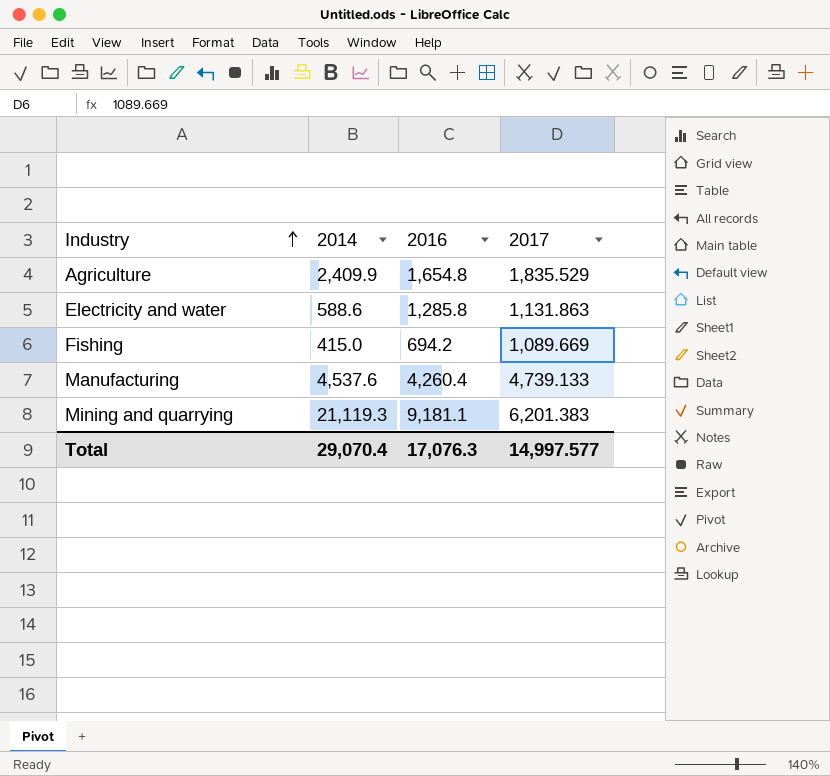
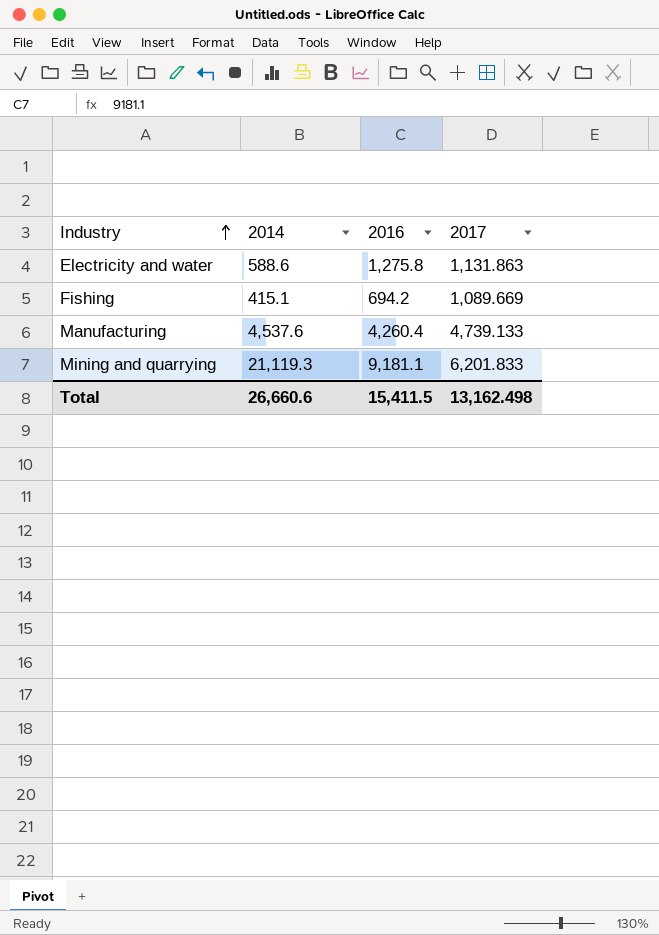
row Agriculture: 2,409.9 | 1,654.8 | 1,835.529 -> none
Electricity and water | 2016: 1,285.8 -> 1,275.8
Fishing | 2014: 415.0 -> 415.1
Mining and quarrying | 2017: 6,201.383 -> 6,201.833
Total | 2014: 29,070.4 -> 26,660.6
Total | 2016: 17,076.3 -> 15,411.5
Total | 2017: 14,997.577 -> 13,162.498

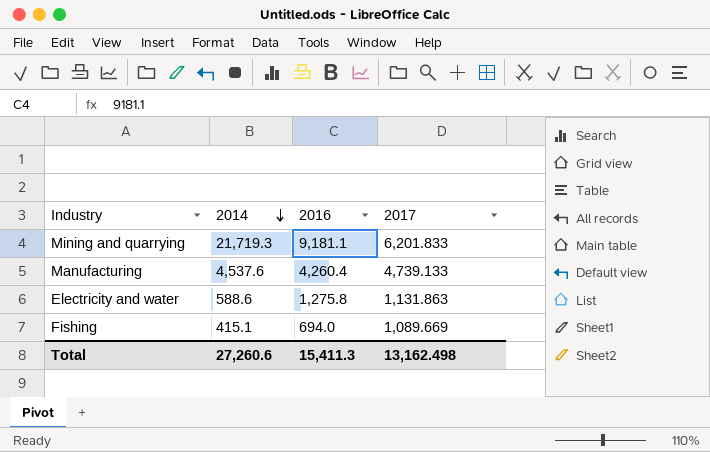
row order: Industry ascending -> 2014 descending
Mining and quarrying | 2014: 21,119.3 -> 21,719.3
Fishing | 2016: 694.2 -> 694.0
Total | 2014: 26,660.6 -> 27,260.6
Total | 2016: 15,411.5 -> 15,411.3

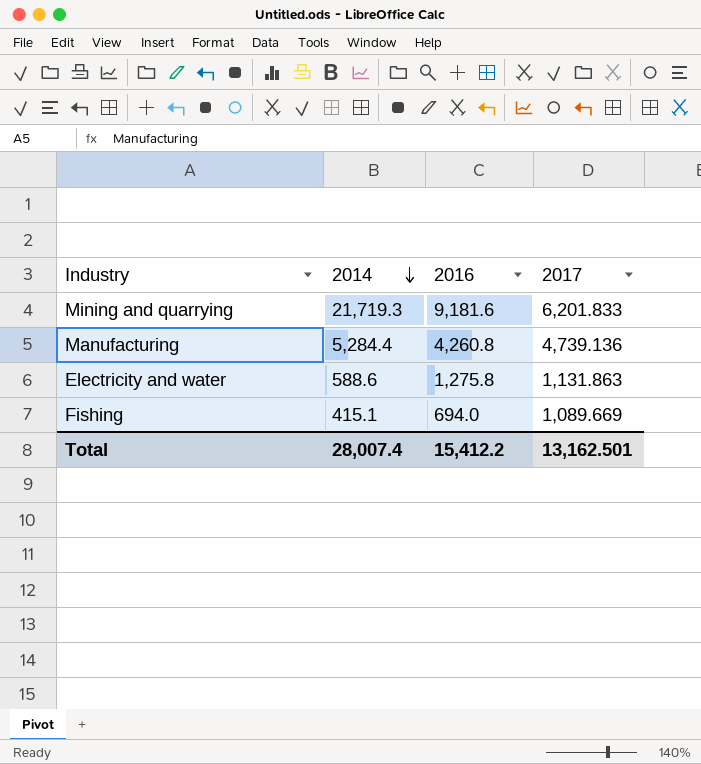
Mining and quarrying | 2016: 9,181.1 -> 9,181.6
Manufacturing | 2014: 4,537.6 -> 5,284.4
Manufacturing | 2016: 4,260.4 -> 4,260.8
Manufacturing | 2017: 4,739.133 -> 4,739.136
Total | 2014: 27,260.6 -> 28,007.4
Total | 2016: 15,411.3 -> 15,412.2
Total | 2017: 13,162.498 -> 13,162.501

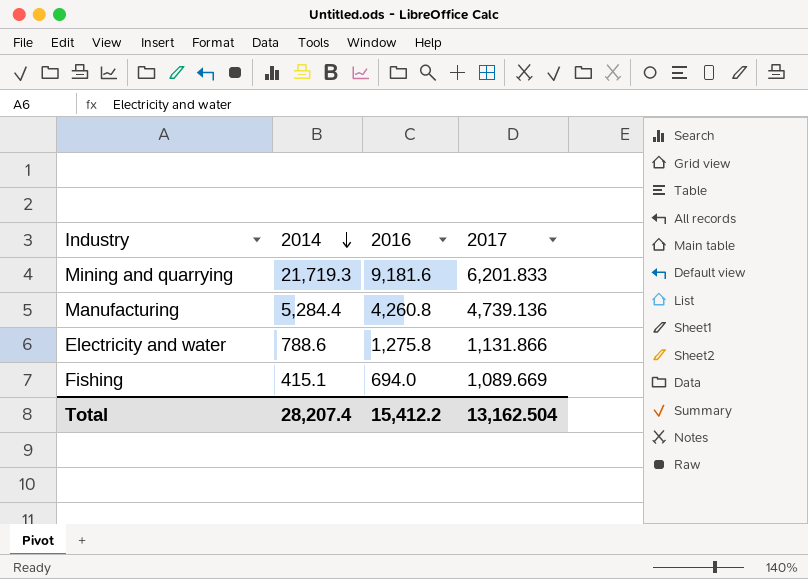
Electricity and water | 2014: 588.6 -> 788.6
Electricity and water | 2017: 1,131.863 -> 1,131.866
Total | 2014: 28,007.4 -> 28,207.4
Total | 2017: 13,162.501 -> 13,162.504

